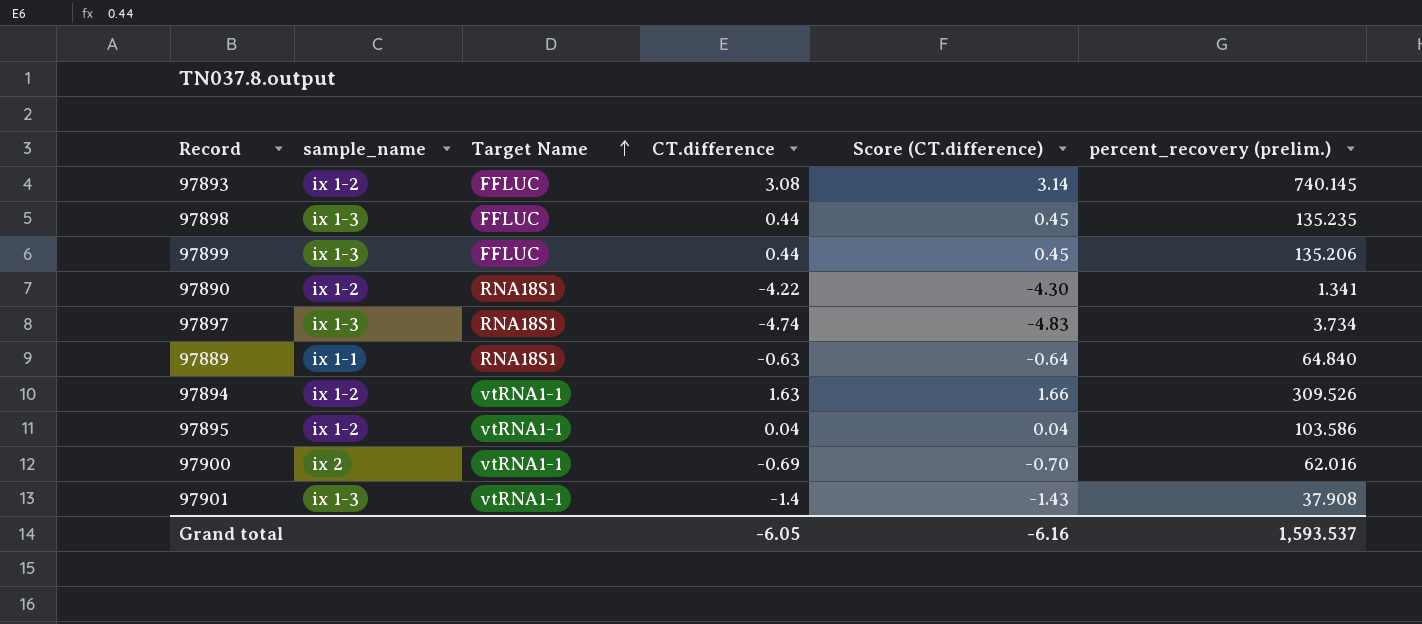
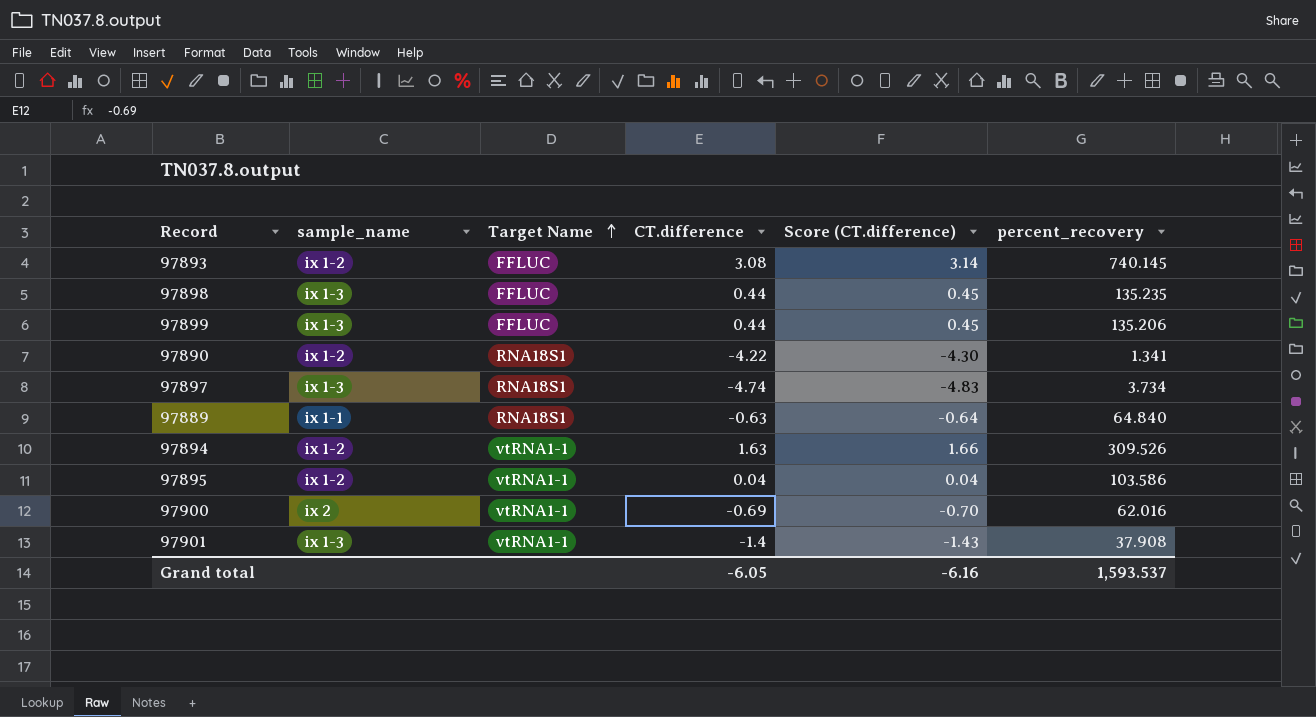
column name: percent_recovery (prelim.) -> percent_recovery

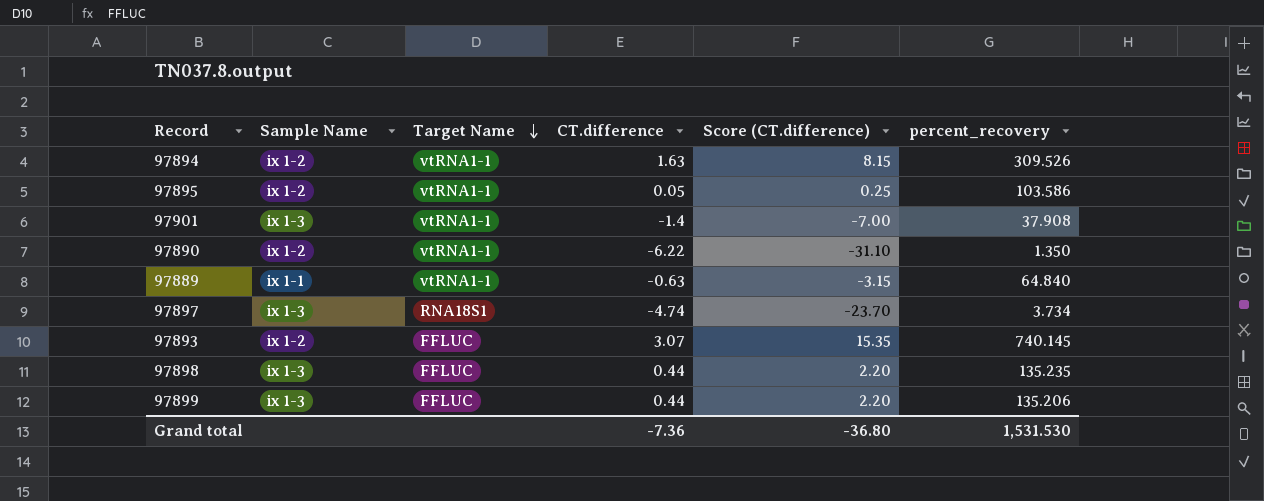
row order: Target Name ascending -> Target Name descending
column name: sample_name -> Sample Name
column Score (CT.difference) | formula: [CT.difference] * 1.02 -> [CT.difference] * 5
row 97900: ix 2 | vtRNA1-1 | -0.69 | -0.70 | 62.016 -> none
97895 | CT.difference: 0.04 -> 0.05
97890 | Target Name: RNA18S1 -> vtRNA1-1
97890 | CT.difference: -4.22 -> -6.22
97890 | percent_recovery: 1.341 -> 1.350
97889 | Target Name: RNA18S1 -> vtRNA1-1
97893 | CT.difference: 3.08 -> 3.07
Grand total | CT.difference: -6.05 -> -7.36
Grand total | Score (CT.difference): -6.16 -> -36.80
Grand total | percent_recovery: 1,593.537 -> 1,531.530

